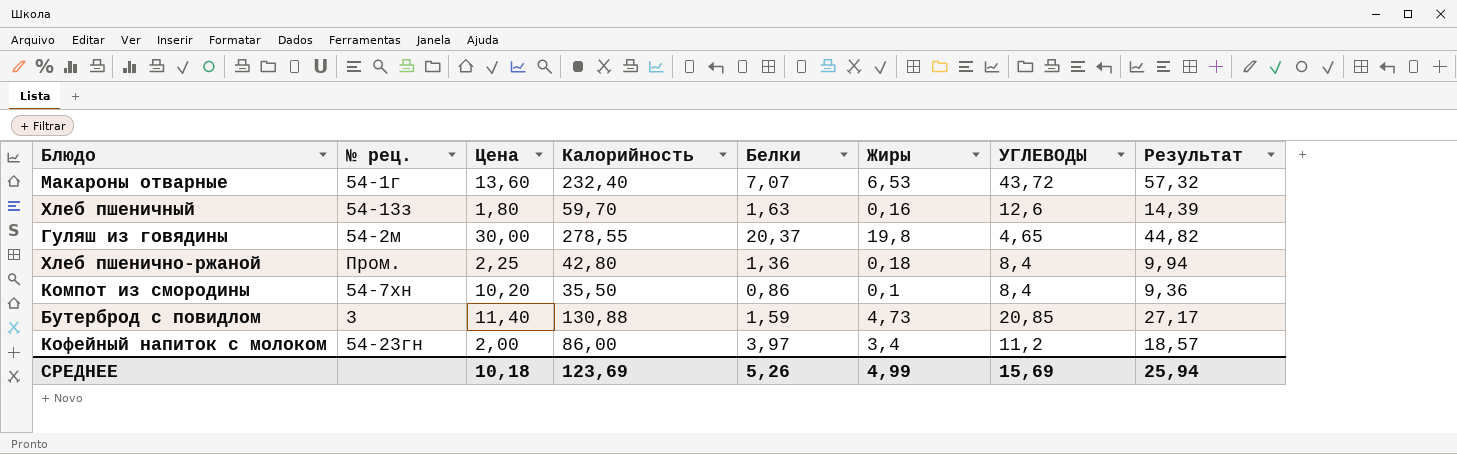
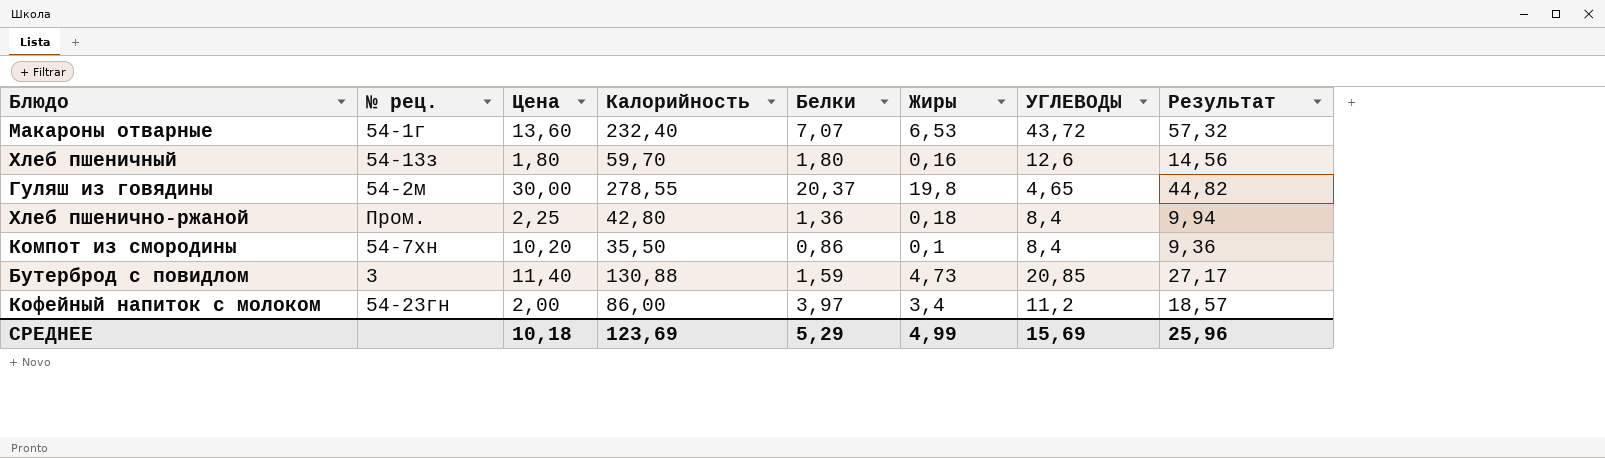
Хлеб пшеничный | Белки: 1,63 -> 1,80
Хлеб пшеничный | Результат: 14,39 -> 14,56
СРЕДНЕЕ | Белки: 5,26 -> 5,29
СРЕДНЕЕ | Результат: 25,94 -> 25,96

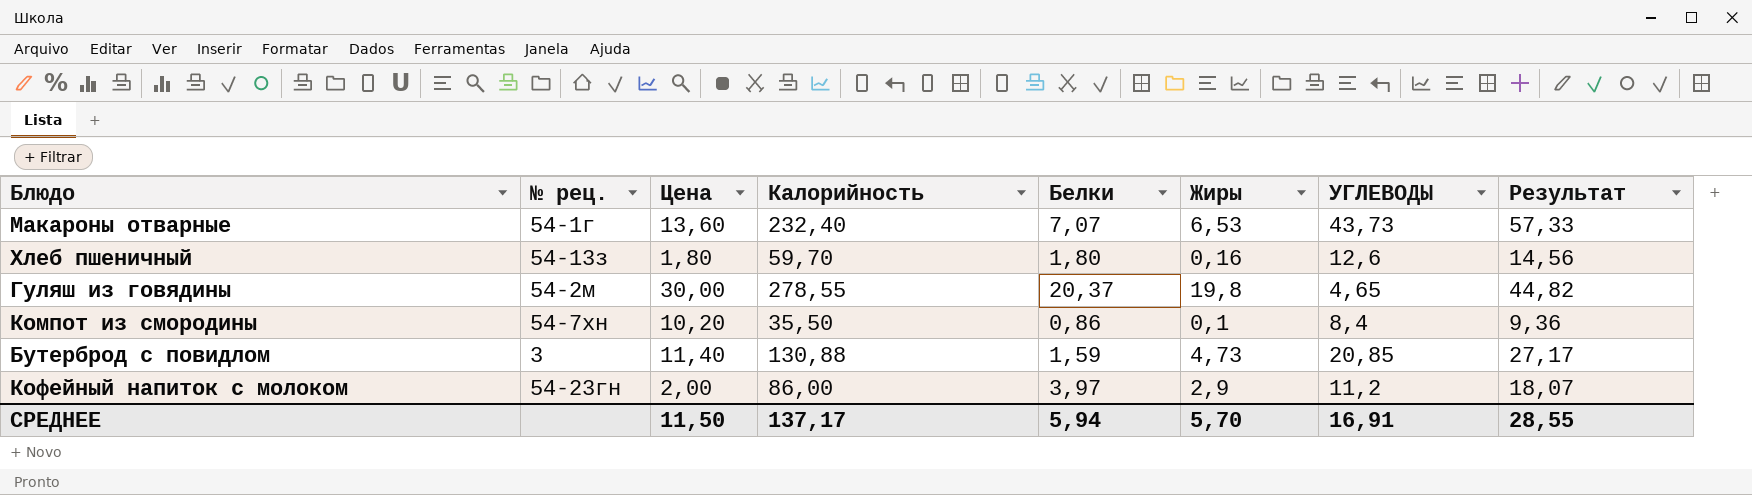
row Хлеб пшенично-ржаной: Пром. | 2,25 | 42,80 | 1,36 | 0,18 | 8,4 | 9,94 -> none
Макароны отварные | УГЛЕВОДЫ: 43,72 -> 43,73
Макароны отварные | Результат: 57,32 -> 57,33
Кофейный напиток с молоком | Жиры: 3,4 -> 2,9
Кофейный напиток с молоком | Результат: 18,57 -> 18,07
СРЕДНЕЕ | Цена: 10,18 -> 11,50
СРЕДНЕЕ | Калорийность: 123,69 -> 137,17
СРЕДНЕЕ | Белки: 5,29 -> 5,94
СРЕДНЕЕ | Жиры: 4,99 -> 5,70
СРЕДНЕЕ | УГЛЕВОДЫ: 15,69 -> 16,91
СРЕДНЕЕ | Результат: 25,96 -> 28,55

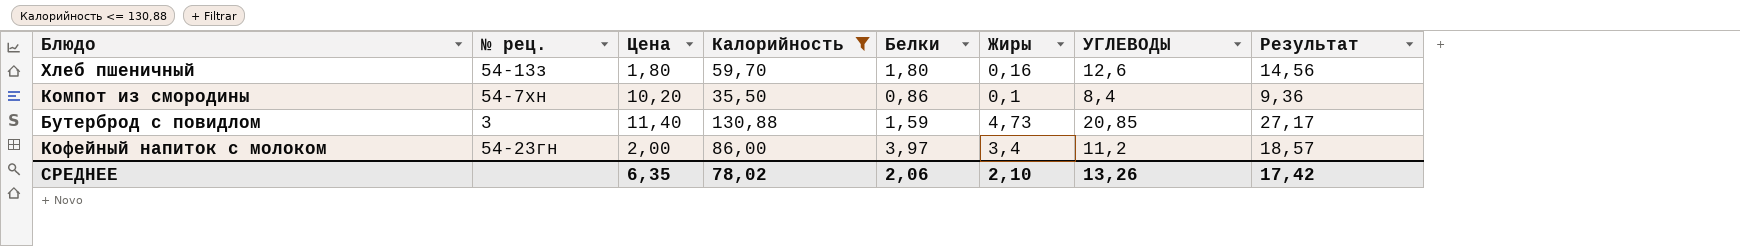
filter: none -> Калорийность <= 130,88
Кофейный напиток с молоком | Жиры: 2,9 -> 3,4
Кофейный напиток с молоком | Результат: 18,07 -> 18,57
СРЕДНЕЕ | Цена: 11,50 -> 6,35
СРЕДНЕЕ | Калорийность: 137,17 -> 78,02
СРЕДНЕЕ | Белки: 5,94 -> 2,06
СРЕДНЕЕ | Жиры: 5,70 -> 2,10
СРЕДНЕЕ | УГЛЕВОДЫ: 16,91 -> 13,26
СРЕДНЕЕ | Результат: 28,55 -> 17,42

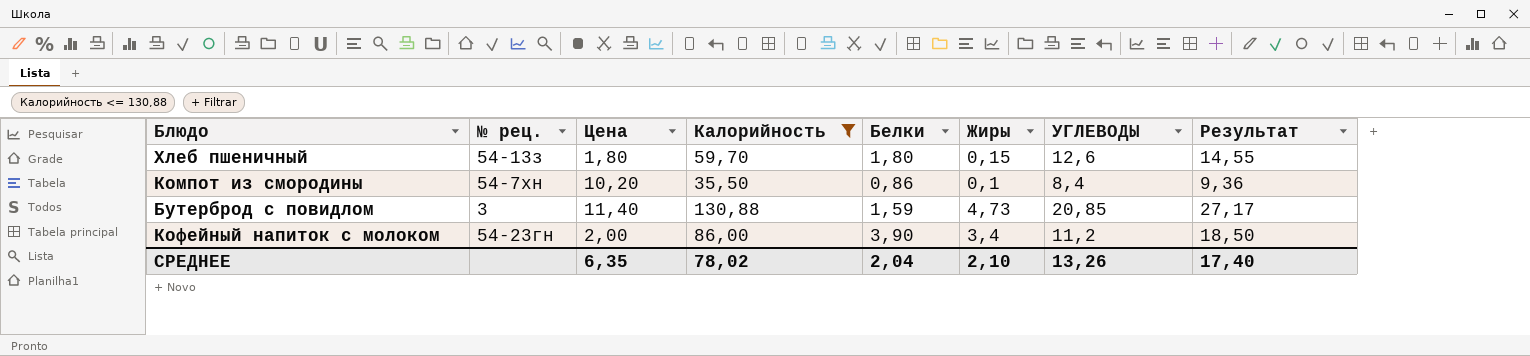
Хлеб пшеничный | Жиры: 0,16 -> 0,15
Хлеб пшеничный | Результат: 14,56 -> 14,55
Кофейный напиток с молоком | Белки: 3,97 -> 3,90
Кофейный напиток с молоком | Результат: 18,57 -> 18,50
СРЕДНЕЕ | Белки: 2,06 -> 2,04
СРЕДНЕЕ | Результат: 17,42 -> 17,40

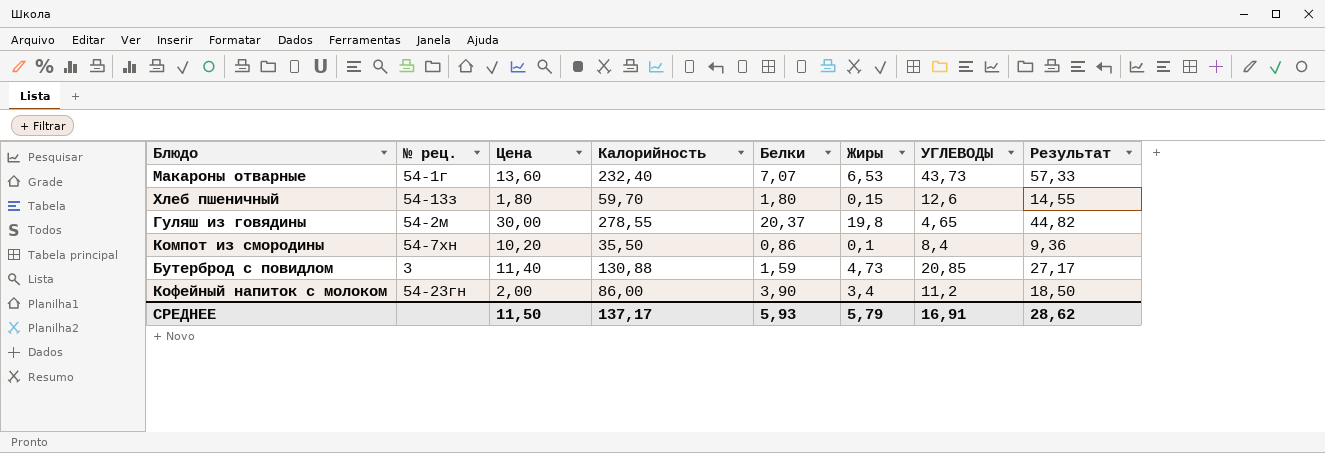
filter: Калорийность <= 130,88 -> none
СРЕДНЕЕ | Цена: 6,35 -> 11,50
СРЕДНЕЕ | Калорийность: 78,02 -> 137,17
СРЕДНЕЕ | Белки: 2,04 -> 5,93
СРЕДНЕЕ | Жиры: 2,10 -> 5,79
СРЕДНЕЕ | УГЛЕВОДЫ: 13,26 -> 16,91
СРЕДНЕЕ | Результат: 17,40 -> 28,62

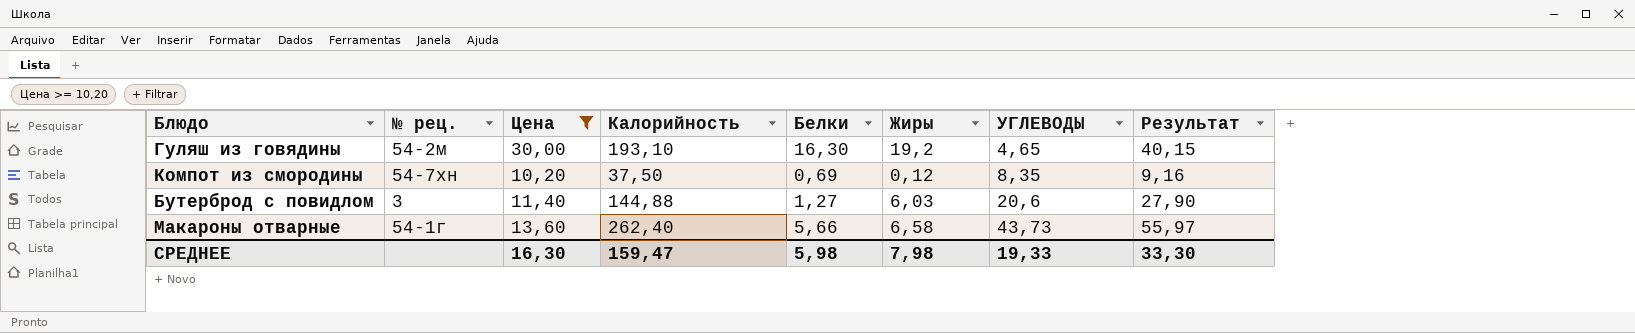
filter: none -> Цена >= 10,20
row order: none -> УГЛЕВОДЫ ascending
Гуляш из говядины | Калорийность: 278,55 -> 193,10
Гуляш из говядины | Белки: 20,37 -> 16,30
Гуляш из говядины | Жиры: 19,8 -> 19,2
Гуляш из говядины | Результат: 44,82 -> 40,15
Компот из смородины | Калорийность: 35,50 -> 37,50
Компот из смородины | Белки: 0,86 -> 0,69
Компот из смородины | Жиры: 0,1 -> 0,12
Компот из смородины | УГЛЕВОДЫ: 8,4 -> 8,35
Компот из смородины | Результат: 9,36 -> 9,16
Бутерброд с повидлом | Калорийность: 130,88 -> 144,88
Бутерброд с повидлом | Белки: 1,59 -> 1,27
Бутерброд с повидлом | Жиры: 4,73 -> 6,03
Бутерброд с повидлом | УГЛЕВОДЫ: 20,85 -> 20,6
Бутерброд с повидлом | Результат: 27,17 -> 27,90
Макароны отварные | Калорийность: 232,40 -> 262,40
Макароны отварные | Белки: 7,07 -> 5,66
Макароны отварные | Жиры: 6,53 -> 6,58
Макароны отварные | Результат: 57,33 -> 55,97
СРЕДНЕЕ | Цена: 11,50 -> 16,30
СРЕДНЕЕ | Калорийность: 137,17 -> 159,47
СРЕДНЕЕ | Белки: 5,93 -> 5,98
СРЕДНЕЕ | Жиры: 5,79 -> 7,98
СРЕДНЕЕ | УГЛЕВОДЫ: 16,91 -> 19,33
СРЕДНЕЕ | Результат: 28,62 -> 33,30

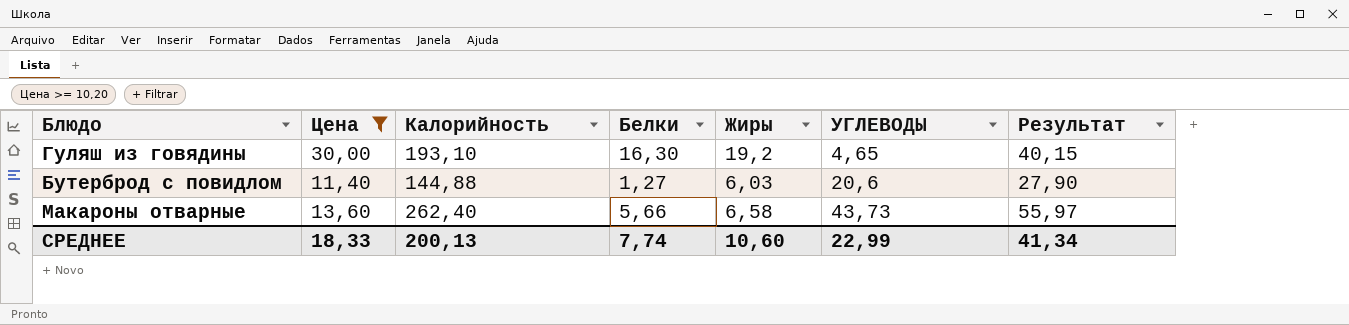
column № рец. | position: 2 -> none
row Компот из смородины: 54-7хн | 10,20 | 37,50 | 0,69 | 0,12 | 8,35 | 9,16 -> none
СРЕДНЕЕ | Цена: 16,30 -> 18,33
СРЕДНЕЕ | Калорийность: 159,47 -> 200,13
СРЕДНЕЕ | Белки: 5,98 -> 7,74
СРЕДНЕЕ | Жиры: 7,98 -> 10,60
СРЕДНЕЕ | УГЛЕВОДЫ: 19,33 -> 22,99
СРЕДНЕЕ | Результат: 33,30 -> 41,34

